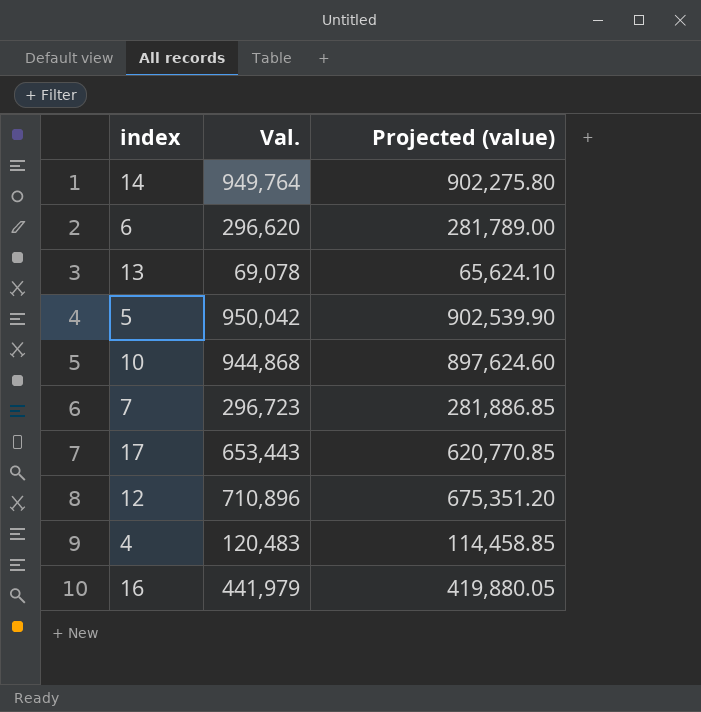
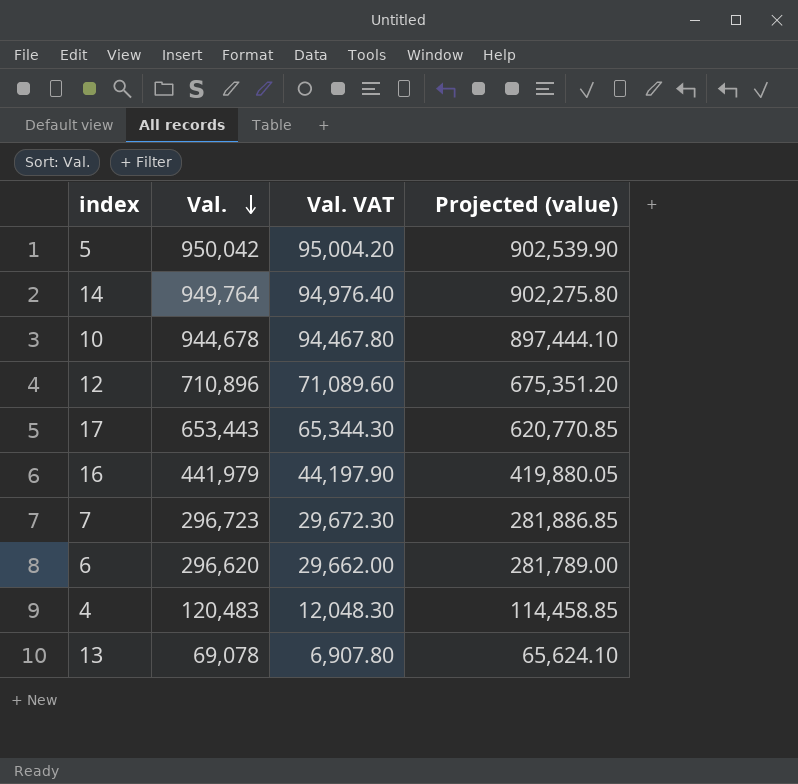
row order: none -> Val. descending
column Val. VAT | formula: none -> [Val.] * 0.1
10 | Val.: 944,868 -> 944,678
10 | Projected (value): 897,624.60 -> 897,444.10

